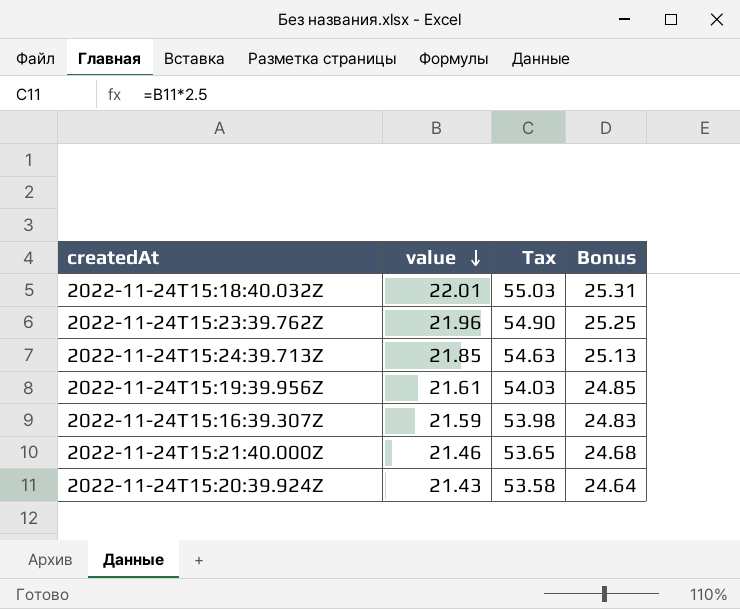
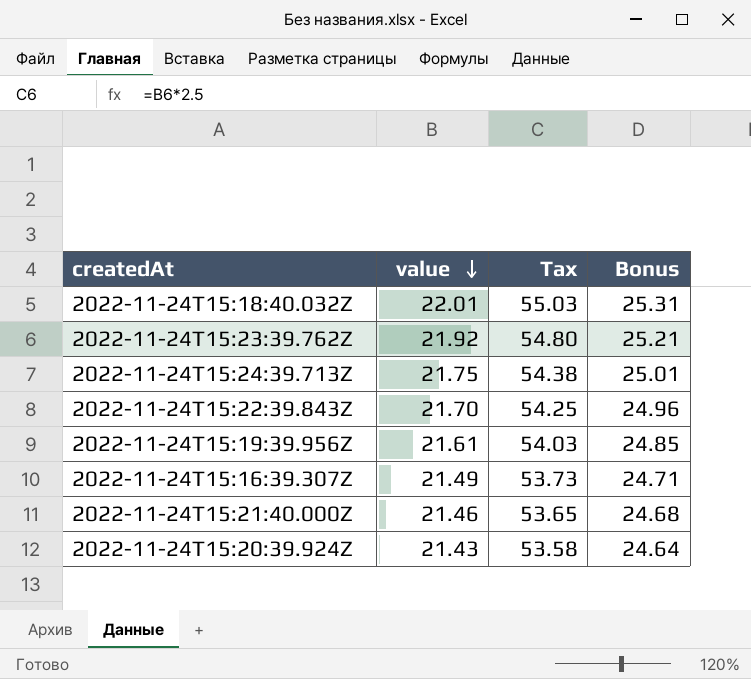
2022-11-24T15:23:39.762Z | value: 21.96 -> 21.92
2022-11-24T15:23:39.762Z | Tax: 54.90 -> 54.80
2022-11-24T15:23:39.762Z | Bonus: 25.25 -> 25.21
2022-11-24T15:24:39.713Z | value: 21.85 -> 21.75
2022-11-24T15:24:39.713Z | Tax: 54.63 -> 54.38
2022-11-24T15:24:39.713Z | Bonus: 25.13 -> 25.01
row 2022-11-24T15:22:39.843Z: none -> 21.70 | 54.25 | 24.96
2022-11-24T15:16:39.307Z | value: 21.59 -> 21.49
2022-11-24T15:16:39.307Z | Tax: 53.98 -> 53.73
2022-11-24T15:16:39.307Z | Bonus: 24.83 -> 24.71

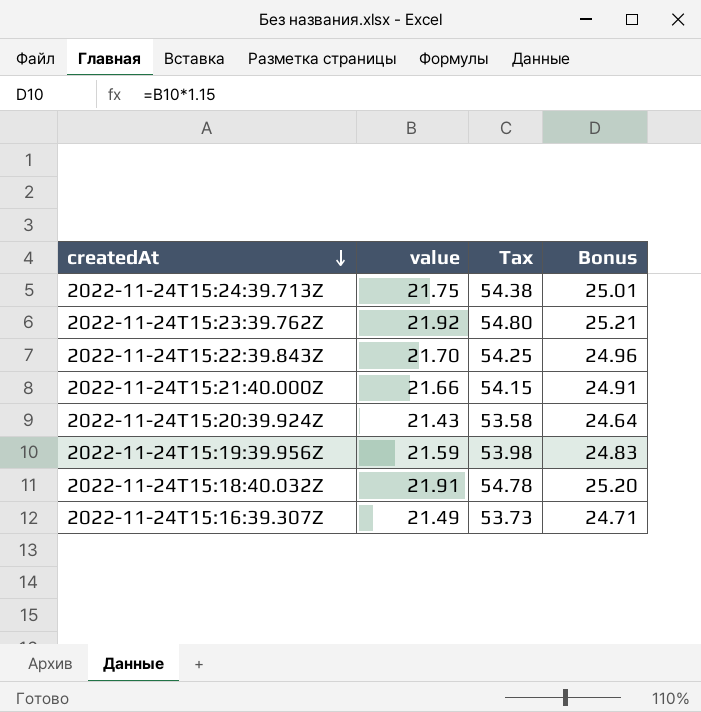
row order: value descending -> createdAt descending
2022-11-24T15:21:40.000Z | value: 21.46 -> 21.66
2022-11-24T15:21:40.000Z | Tax: 53.65 -> 54.15
2022-11-24T15:21:40.000Z | Bonus: 24.68 -> 24.91
2022-11-24T15:19:39.956Z | value: 21.61 -> 21.59
2022-11-24T15:19:39.956Z | Tax: 54.03 -> 53.98
2022-11-24T15:19:39.956Z | Bonus: 24.85 -> 24.83
2022-11-24T15:18:40.032Z | value: 22.01 -> 21.91
2022-11-24T15:18:40.032Z | Tax: 55.03 -> 54.78
2022-11-24T15:18:40.032Z | Bonus: 25.31 -> 25.20

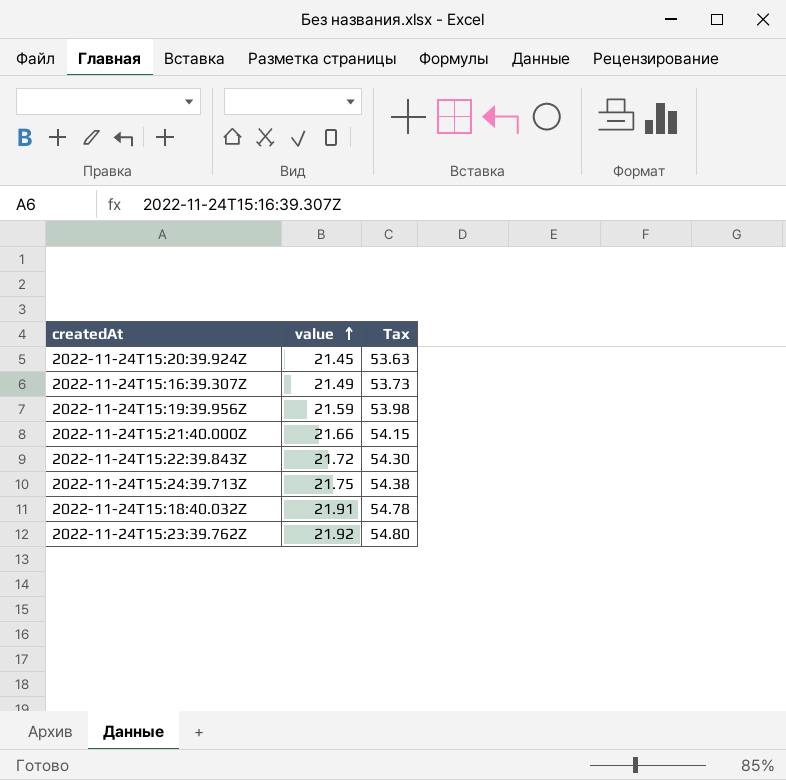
row order: createdAt descending -> value ascending
column Bonus | formula: [value] * 1.15 -> none
2022-11-24T15:20:39.924Z | value: 21.43 -> 21.45
2022-11-24T15:20:39.924Z | Tax: 53.58 -> 53.63
2022-11-24T15:22:39.843Z | value: 21.70 -> 21.72
2022-11-24T15:22:39.843Z | Tax: 54.25 -> 54.30

